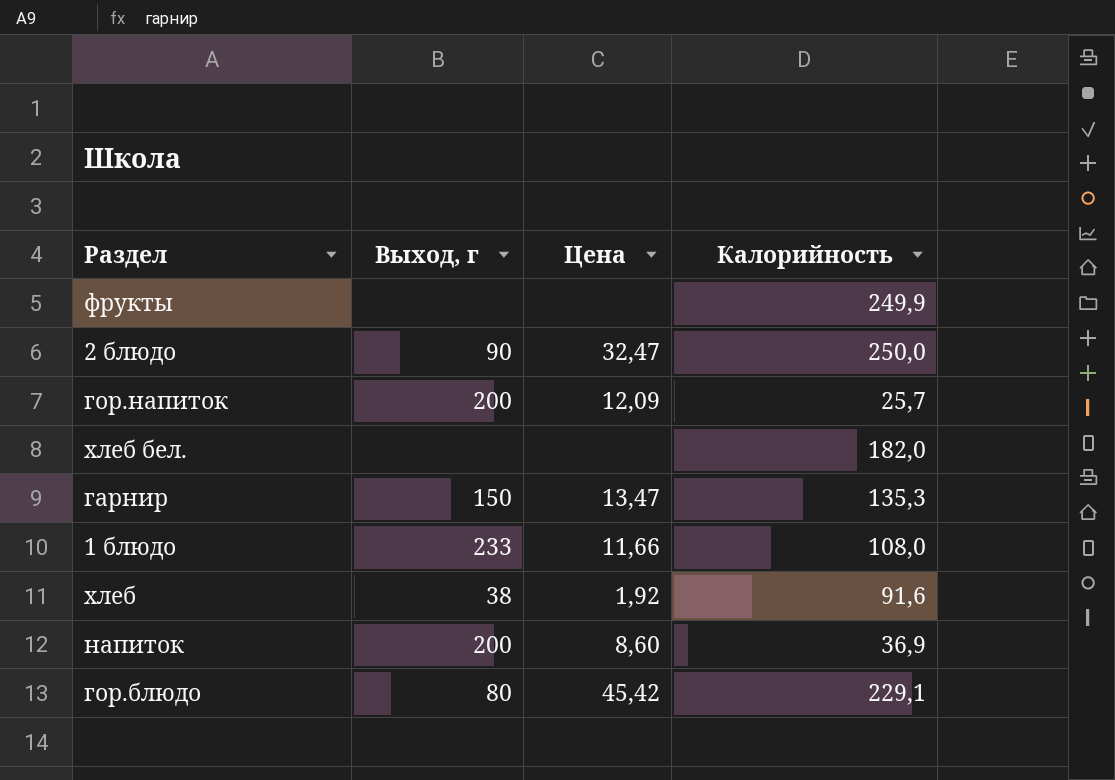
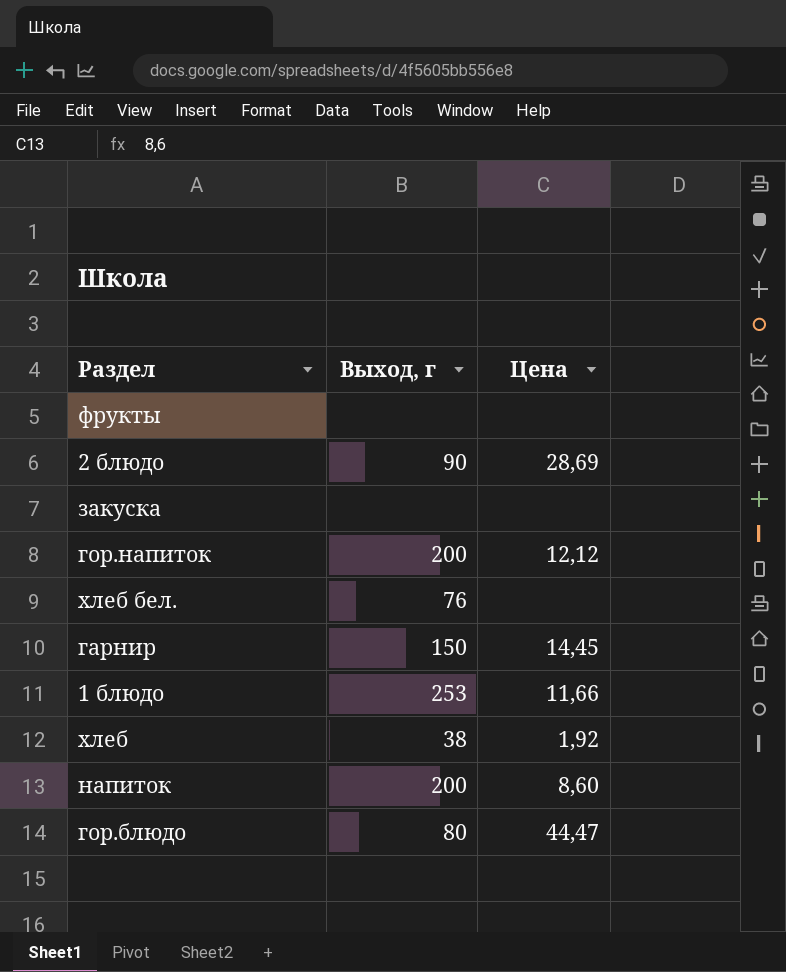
column Калорийность | position: 4 -> none
2 блюдо | Цена: 32,47 -> 28,69
row закуска: none -> none | none
гор.напиток | Цена: 12,09 -> 12,12
хлеб бел. | Выход, г: none -> 76
гарнир | Цена: 13,47 -> 14,45
1 блюдо | Выход, г: 233 -> 253
гор.блюдо | Цена: 45,42 -> 44,47

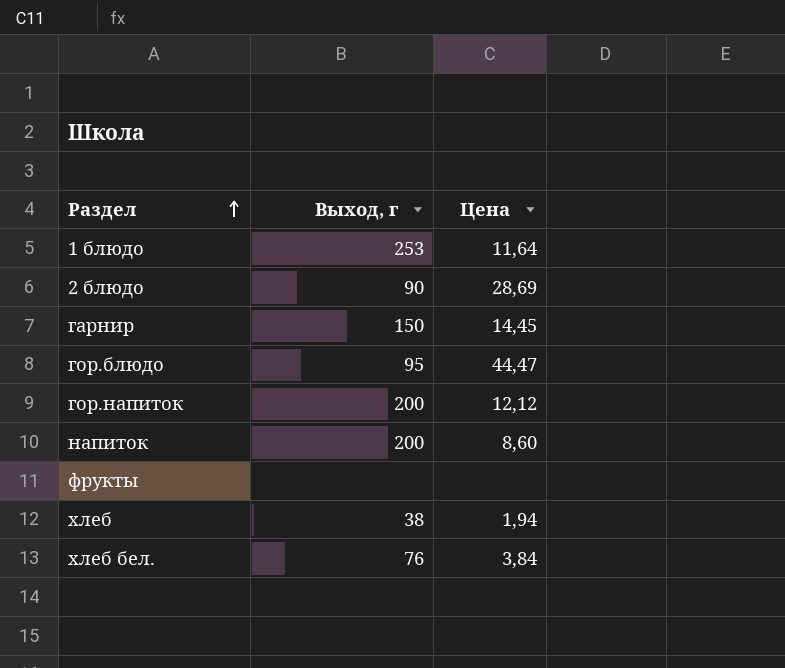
row order: none -> Раздел ascending
row закуска: none | none -> none
1 блюдо | Цена: 11,66 -> 11,64
гор.блюдо | Выход, г: 80 -> 95
хлеб | Цена: 1,92 -> 1,94
хлеб бел. | Цена: none -> 3,84

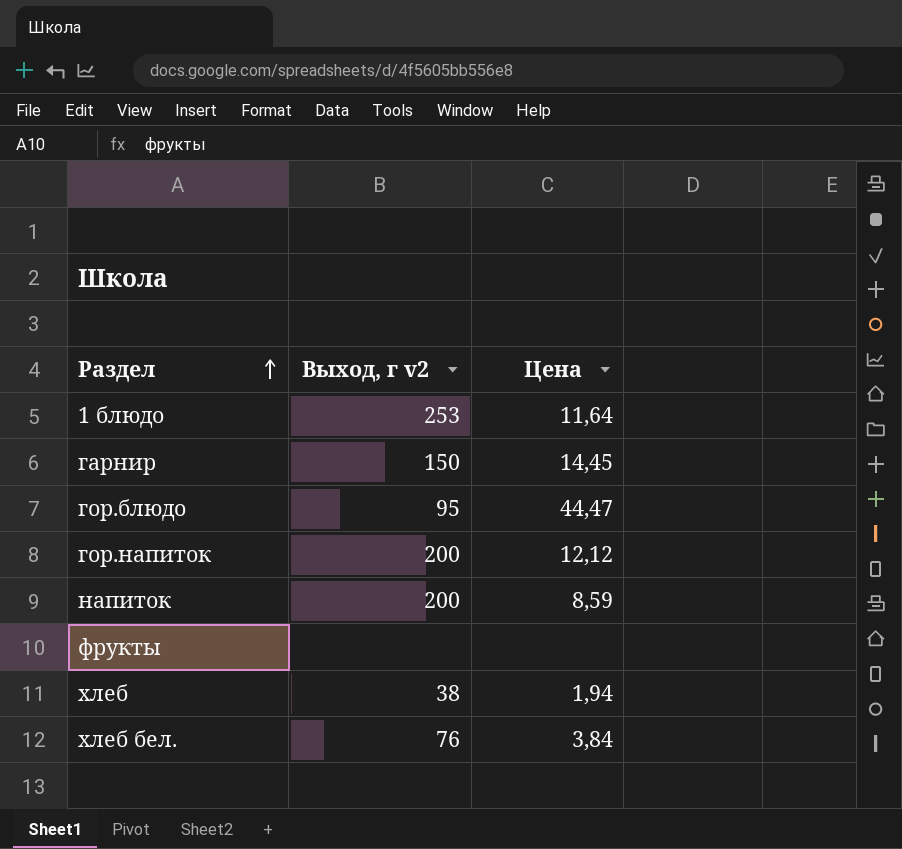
column name: Выход, г -> Выход, г v2
row 2 блюдо: 90 | 28,69 -> none
напиток | Цена: 8,60 -> 8,59

